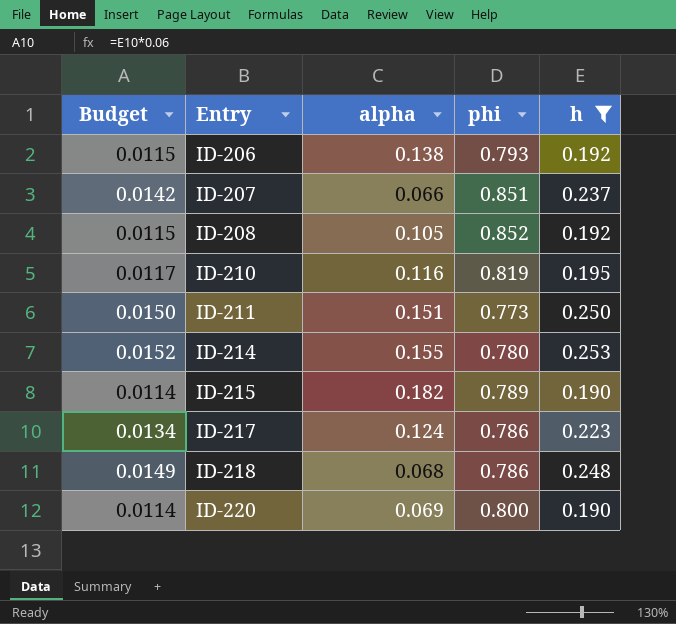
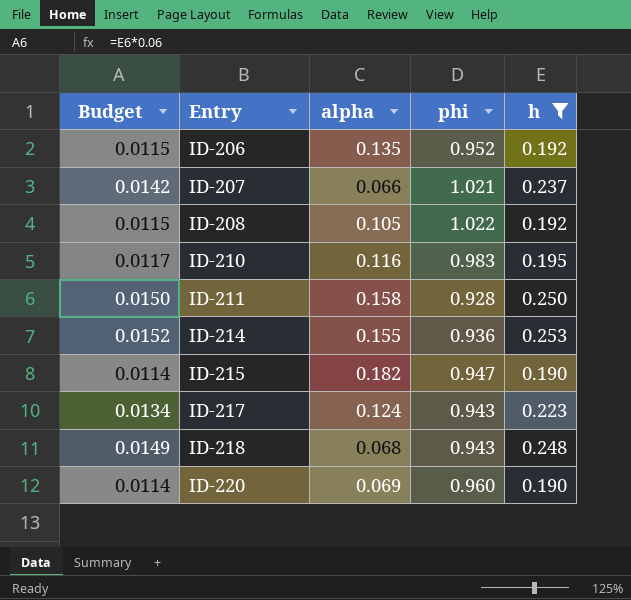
ID-206 | alpha: 0.138 -> 0.135
ID-206 | phi: 0.793 -> 0.952
ID-207 | phi: 0.851 -> 1.021
ID-208 | phi: 0.852 -> 1.022
ID-210 | phi: 0.819 -> 0.983
ID-211 | alpha: 0.151 -> 0.158
ID-211 | phi: 0.773 -> 0.928
ID-214 | phi: 0.780 -> 0.936
ID-215 | phi: 0.789 -> 0.947
ID-217 | phi: 0.786 -> 0.943
ID-218 | phi: 0.786 -> 0.943
ID-220 | phi: 0.800 -> 0.960

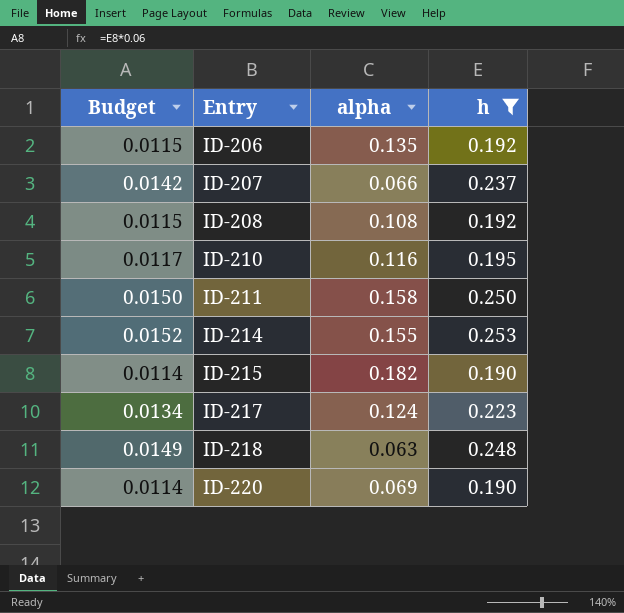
column phi | position: 4 -> none
ID-208 | alpha: 0.105 -> 0.108
ID-218 | alpha: 0.068 -> 0.063

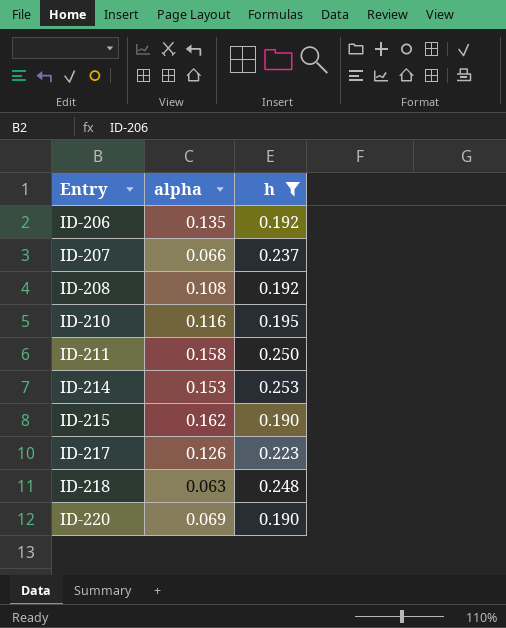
column Budget | formula: [h] * 0.06 -> none
ID-214 | alpha: 0.155 -> 0.153
ID-215 | alpha: 0.182 -> 0.162
ID-217 | alpha: 0.124 -> 0.126

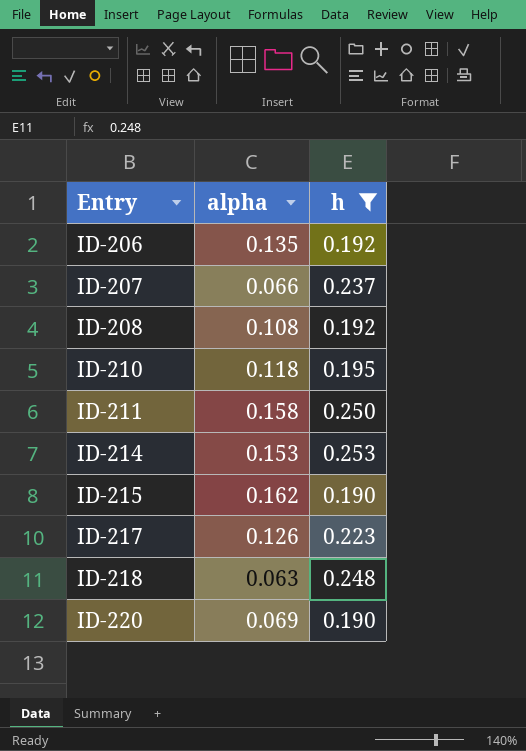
ID-210 | alpha: 0.116 -> 0.118

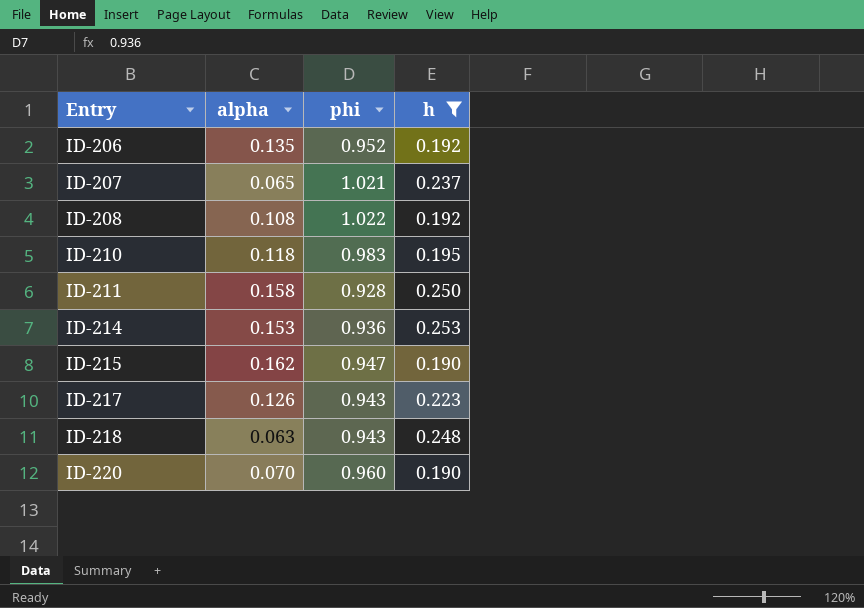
column phi | position: none -> 3
ID-207 | alpha: 0.066 -> 0.065
ID-220 | alpha: 0.069 -> 0.070

